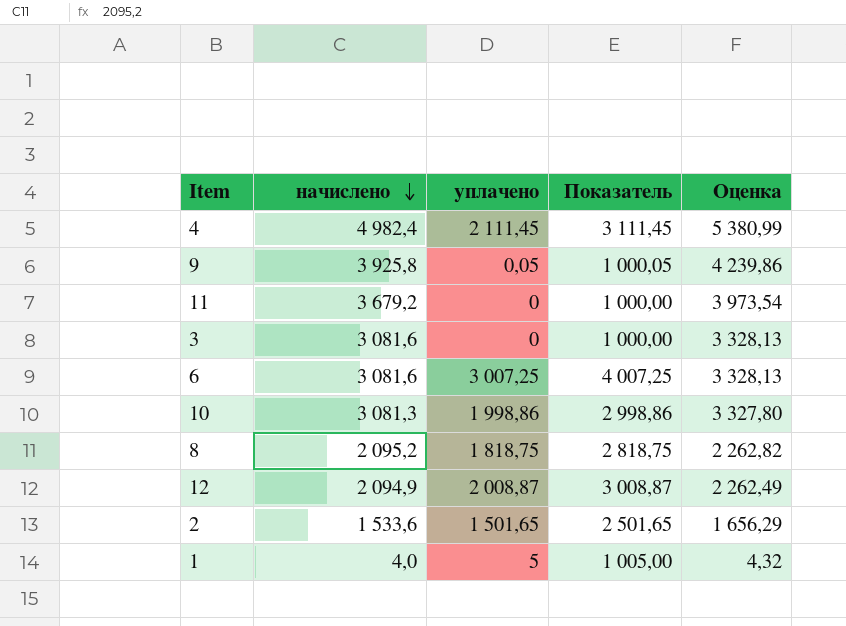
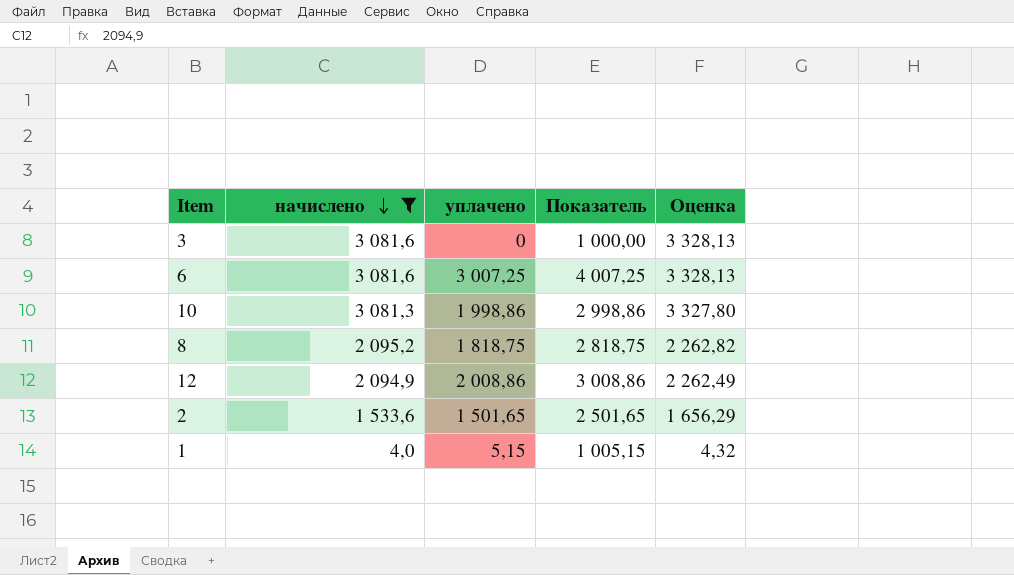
filter: none -> начислено <= 3 081,6
12 | уплачено: 2 008,87 -> 2 008,86
12 | Показатель: 3 008,87 -> 3 008,86
1 | уплачено: 5 -> 5,15
1 | Показатель: 1 005,00 -> 1 005,15

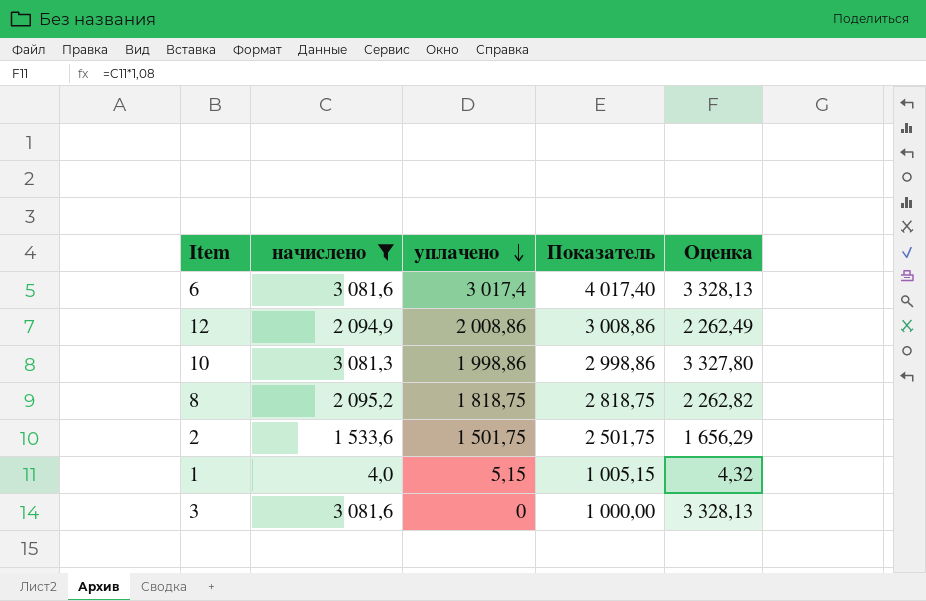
row order: начислено descending -> уплачено descending
6 | уплачено: 3 007,25 -> 3 017,4
6 | Показатель: 4 007,25 -> 4 017,40
2 | уплачено: 1 501,65 -> 1 501,75
2 | Показатель: 2 501,65 -> 2 501,75

